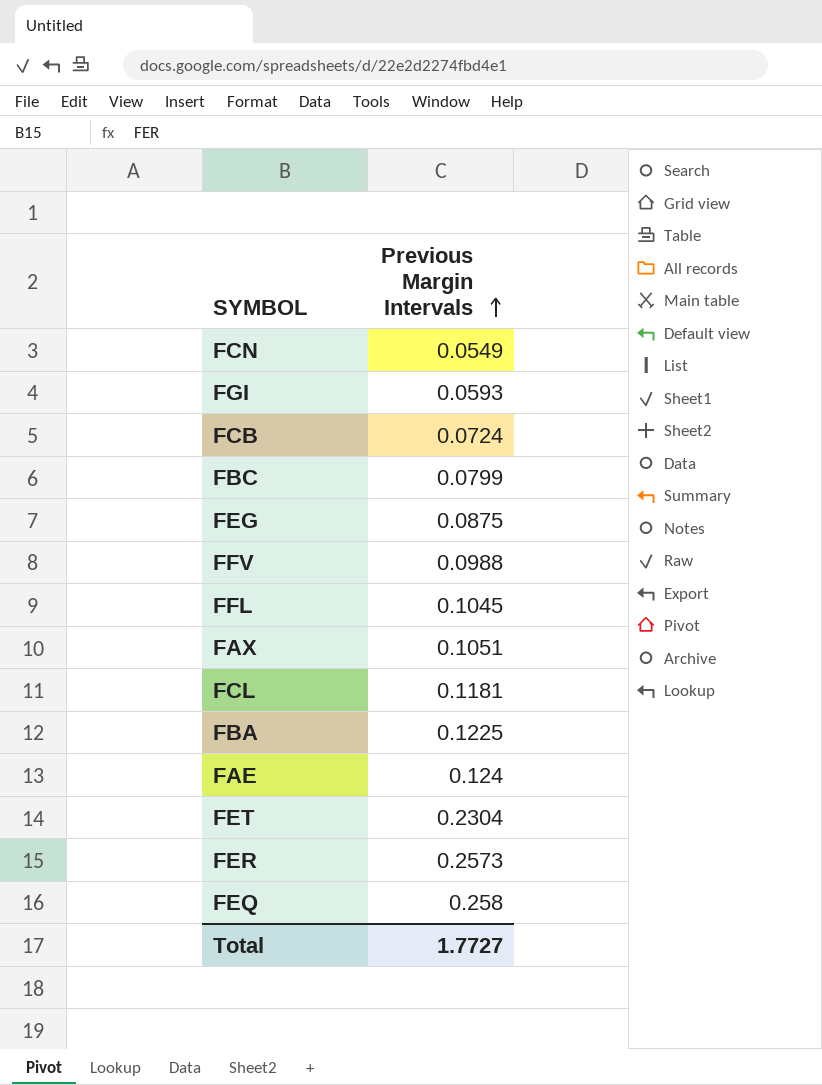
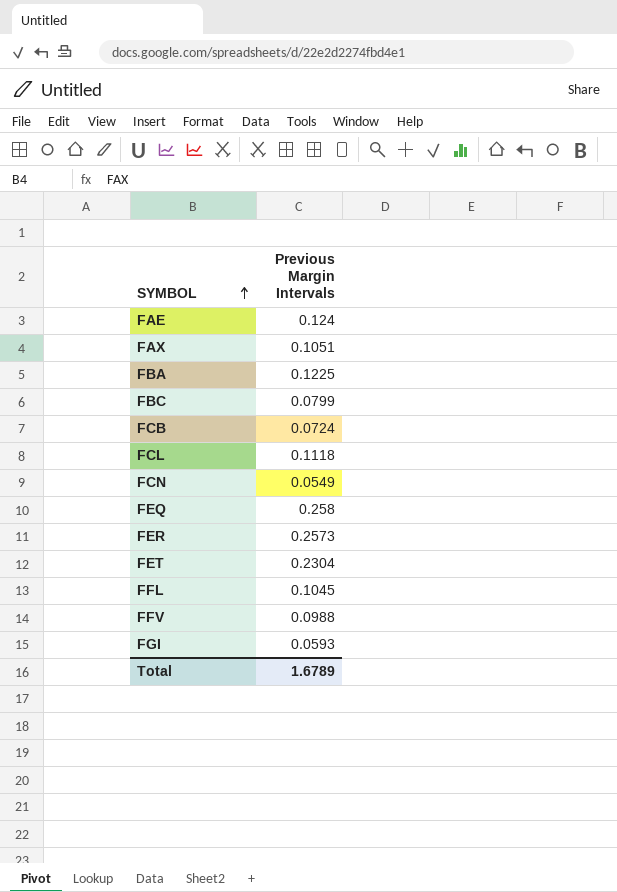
row order: Previous Margin Intervals ascending -> SYMBOL ascending
row FEG: 0.0875 -> none
FCL | Previous Margin Intervals: 0.1181 -> 0.1118
Total | Previous Margin Intervals: 1.7727 -> 1.6789

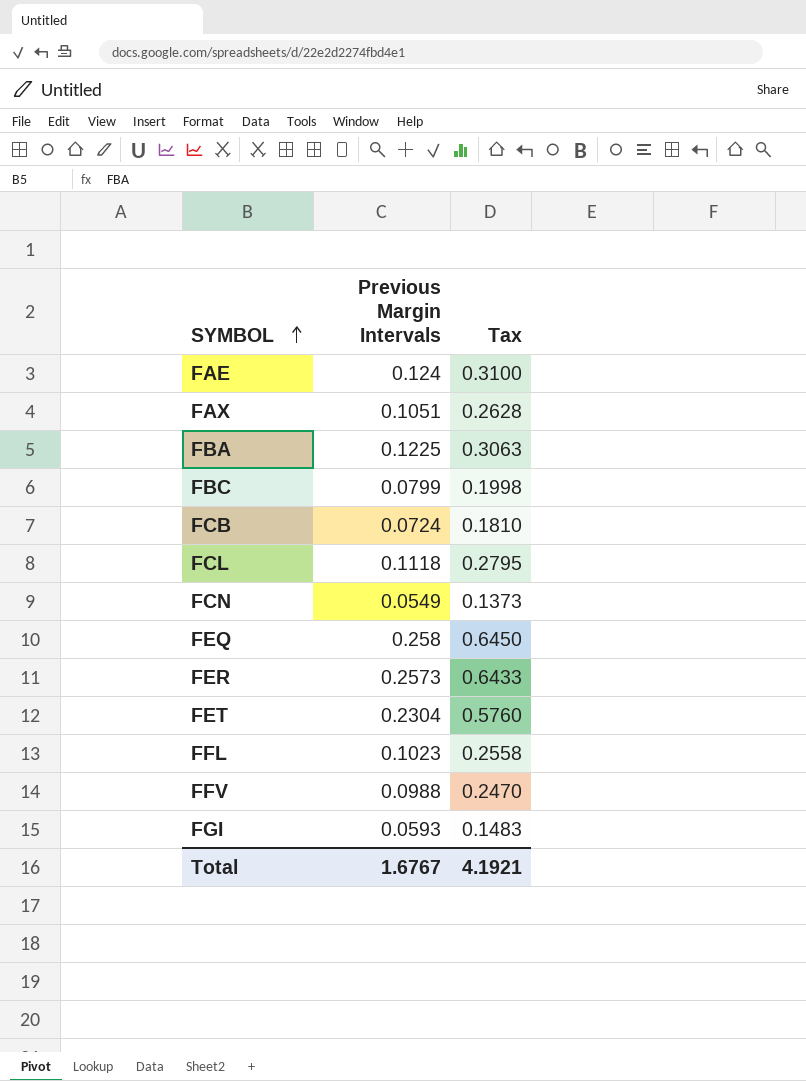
column Tax | formula: none -> [Previous Margin Intervals] * 2.5
FFL | Previous Margin Intervals: 0.1045 -> 0.1023
Total | Previous Margin Intervals: 1.6789 -> 1.6767

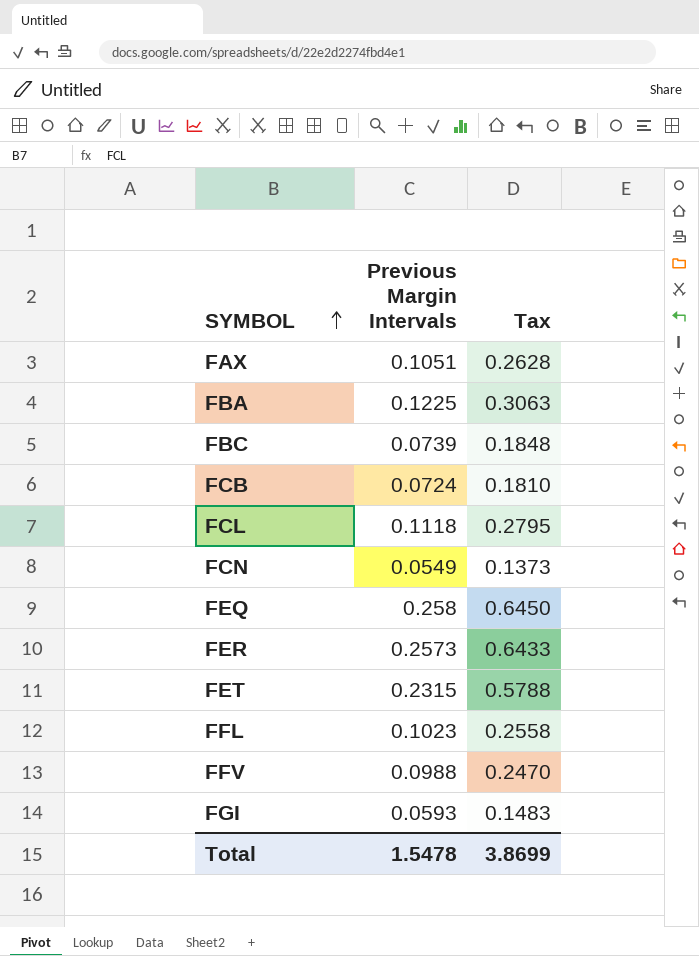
row FAE: 0.124 | 0.3100 -> none
FBC | Previous Margin Intervals: 0.0799 -> 0.0739
FBC | Tax: 0.1998 -> 0.1848
FET | Previous Margin Intervals: 0.2304 -> 0.2315
FET | Tax: 0.5760 -> 0.5788
Total | Previous Margin Intervals: 1.6767 -> 1.5478
Total | Tax: 4.1921 -> 3.8699

